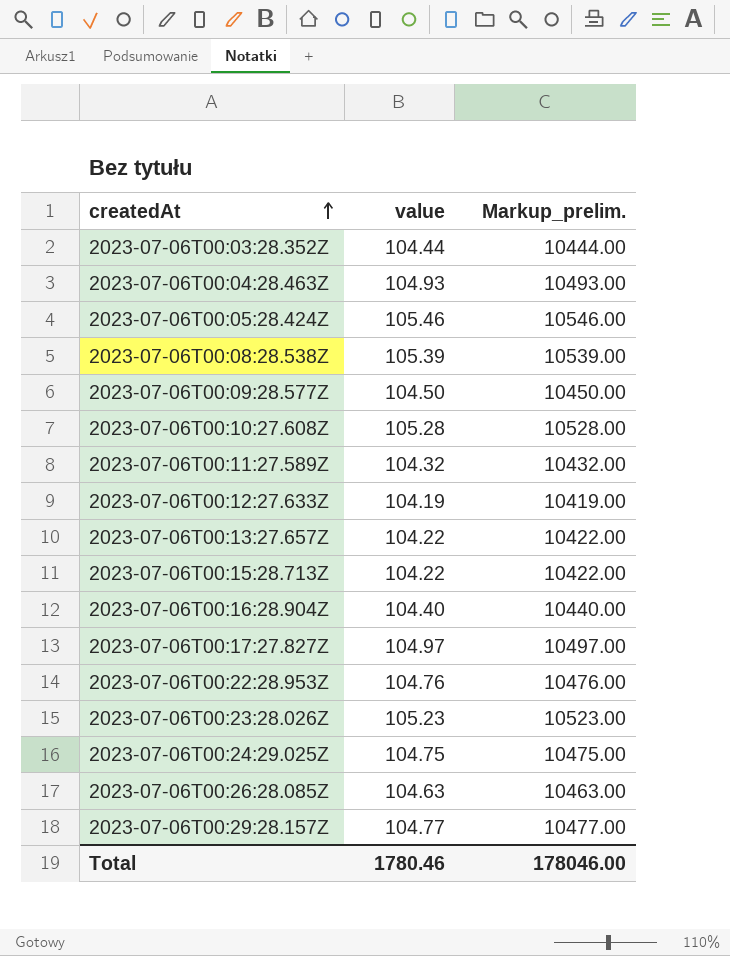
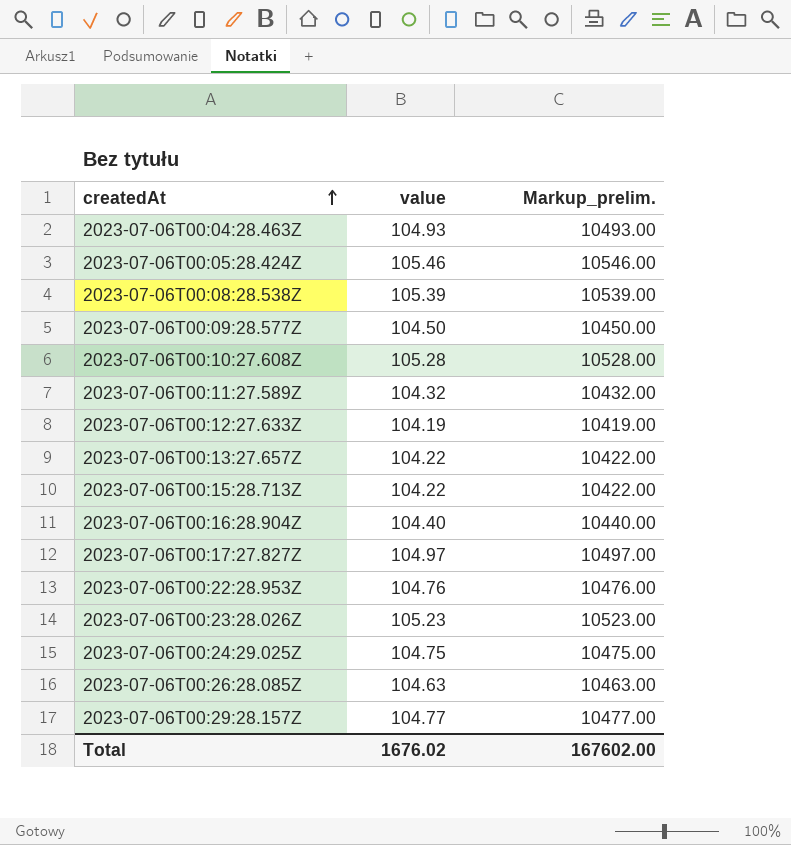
row 2023-07-06T00:03:28.352Z: 104.44 | 10444.00 -> none
Total | value: 1780.46 -> 1676.02
Total | Markup_prelim.: 178046.00 -> 167602.00

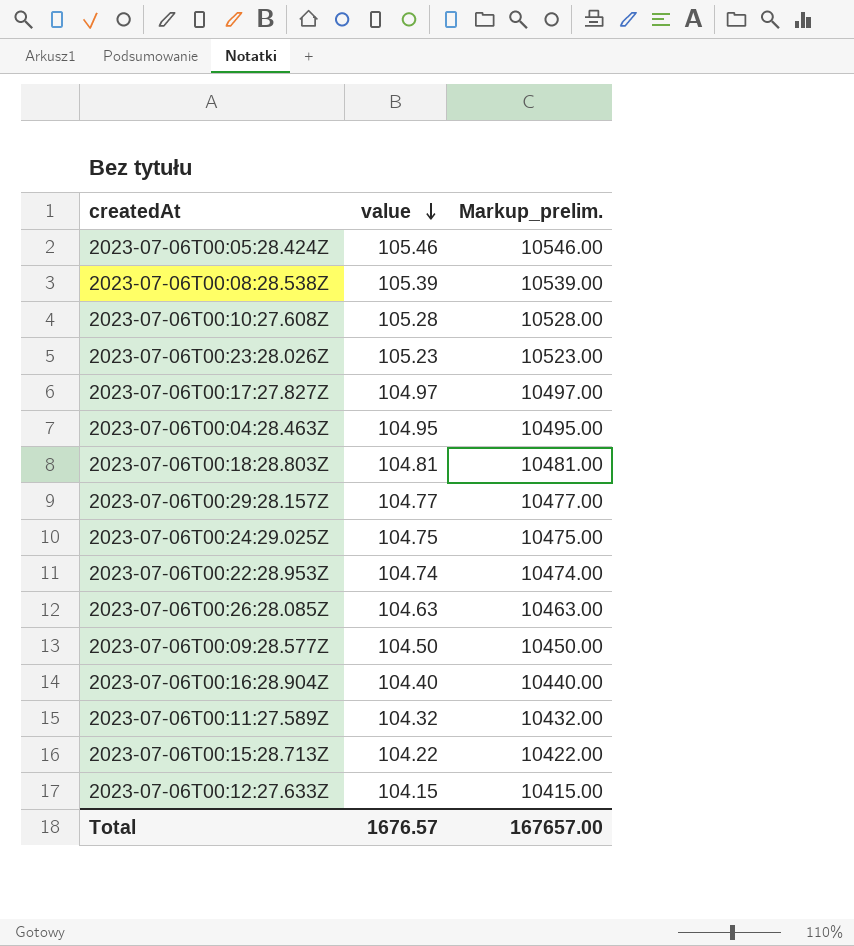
row order: createdAt ascending -> value descending
row 2023-07-06T00:13:27.657Z: 104.22 | 10422.00 -> none
2023-07-06T00:04:28.463Z | value: 104.93 -> 104.95
2023-07-06T00:04:28.463Z | Markup_prelim.: 10493.00 -> 10495.00
row 2023-07-06T00:18:28.803Z: none -> 104.81 | 10481.00
2023-07-06T00:22:28.953Z | value: 104.76 -> 104.74
2023-07-06T00:22:28.953Z | Markup_prelim.: 10476.00 -> 10474.00
2023-07-06T00:12:27.633Z | value: 104.19 -> 104.15
2023-07-06T00:12:27.633Z | Markup_prelim.: 10419.00 -> 10415.00
Total | value: 1676.02 -> 1676.57
Total | Markup_prelim.: 167602.00 -> 167657.00

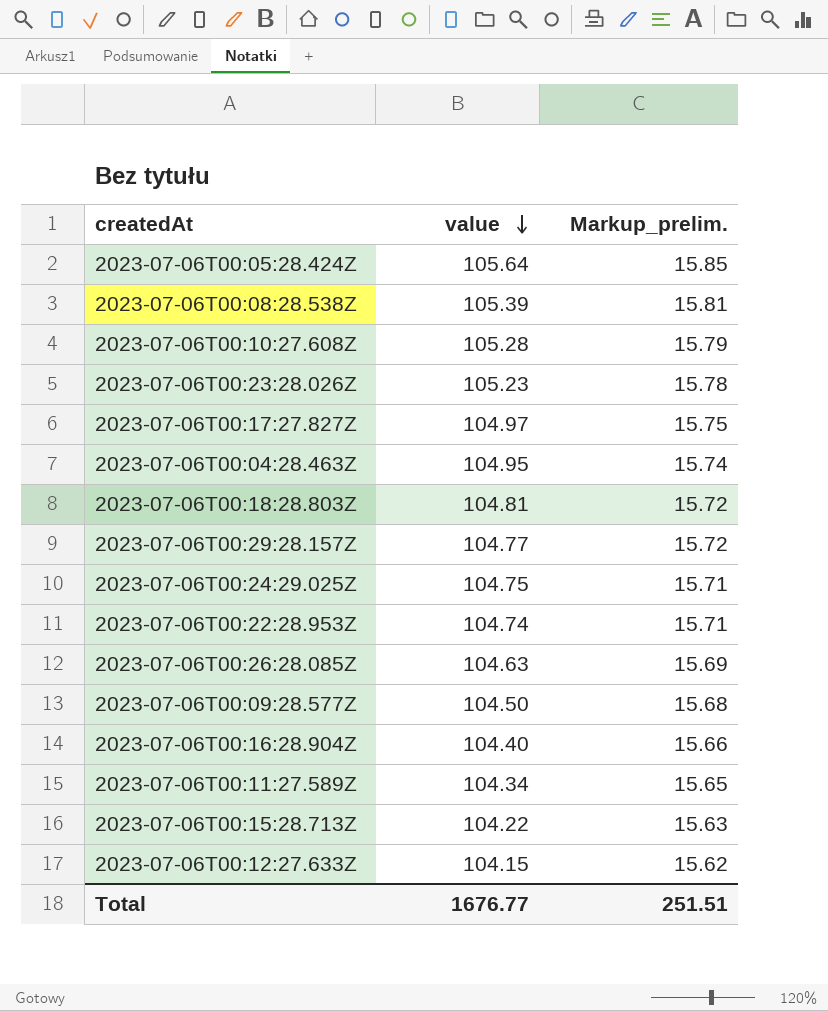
column Markup_prelim. | formula: [value] * 100 -> [value] * 0.15
2023-07-06T00:05:28.424Z | value: 105.46 -> 105.64
2023-07-06T00:11:27.589Z | value: 104.32 -> 104.34
Total | value: 1676.57 -> 1676.77
Total | Markup_prelim.: 167657.00 -> 251.51

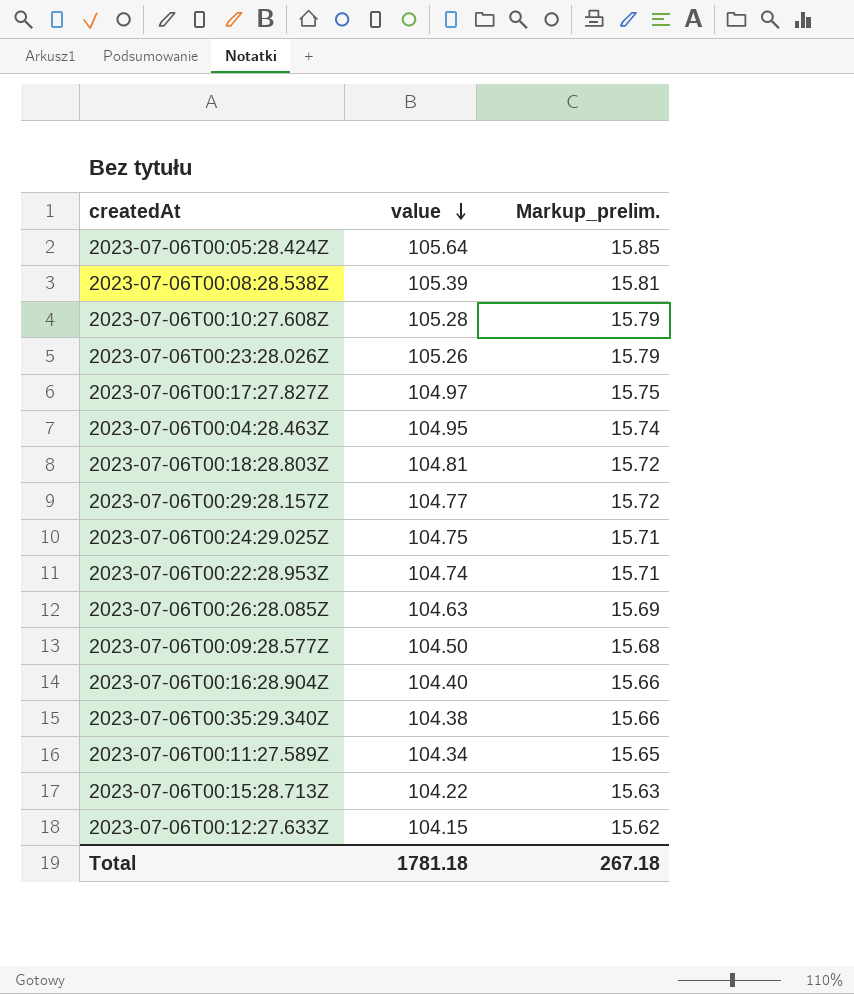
2023-07-06T00:23:28.026Z | value: 105.23 -> 105.26
2023-07-06T00:23:28.026Z | Markup_prelim.: 15.78 -> 15.79
row 2023-07-06T00:35:29.340Z: none -> 104.38 | 15.66
Total | value: 1676.77 -> 1781.18
Total | Markup_prelim.: 251.51 -> 267.18

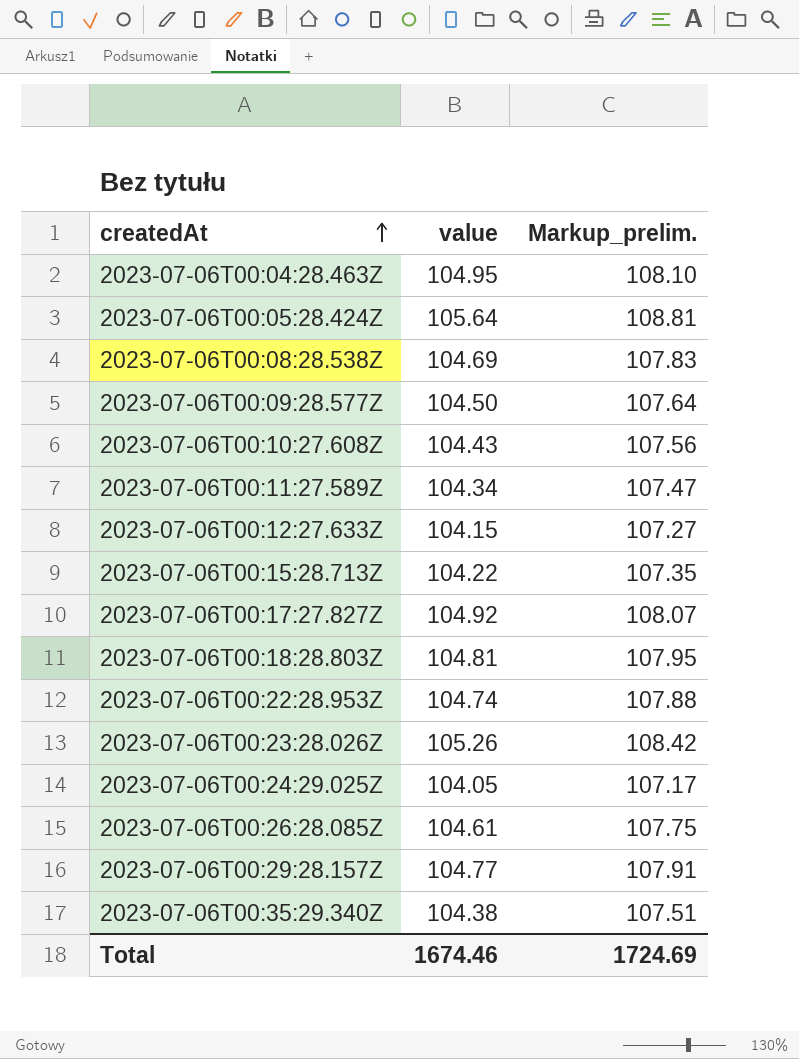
row order: value descending -> createdAt ascending
column Markup_prelim. | formula: [value] * 0.15 -> [value] * 1.03
row 2023-07-06T00:16:28.904Z: 104.40 | 15.66 -> none
2023-07-06T00:08:28.538Z | value: 105.39 -> 104.69
2023-07-06T00:10:27.608Z | value: 105.28 -> 104.43
2023-07-06T00:17:27.827Z | value: 104.97 -> 104.92
2023-07-06T00:24:29.025Z | value: 104.75 -> 104.05
2023-07-06T00:26:28.085Z | value: 104.63 -> 104.61
Total | value: 1781.18 -> 1674.46
Total | Markup_prelim.: 267.18 -> 1724.69

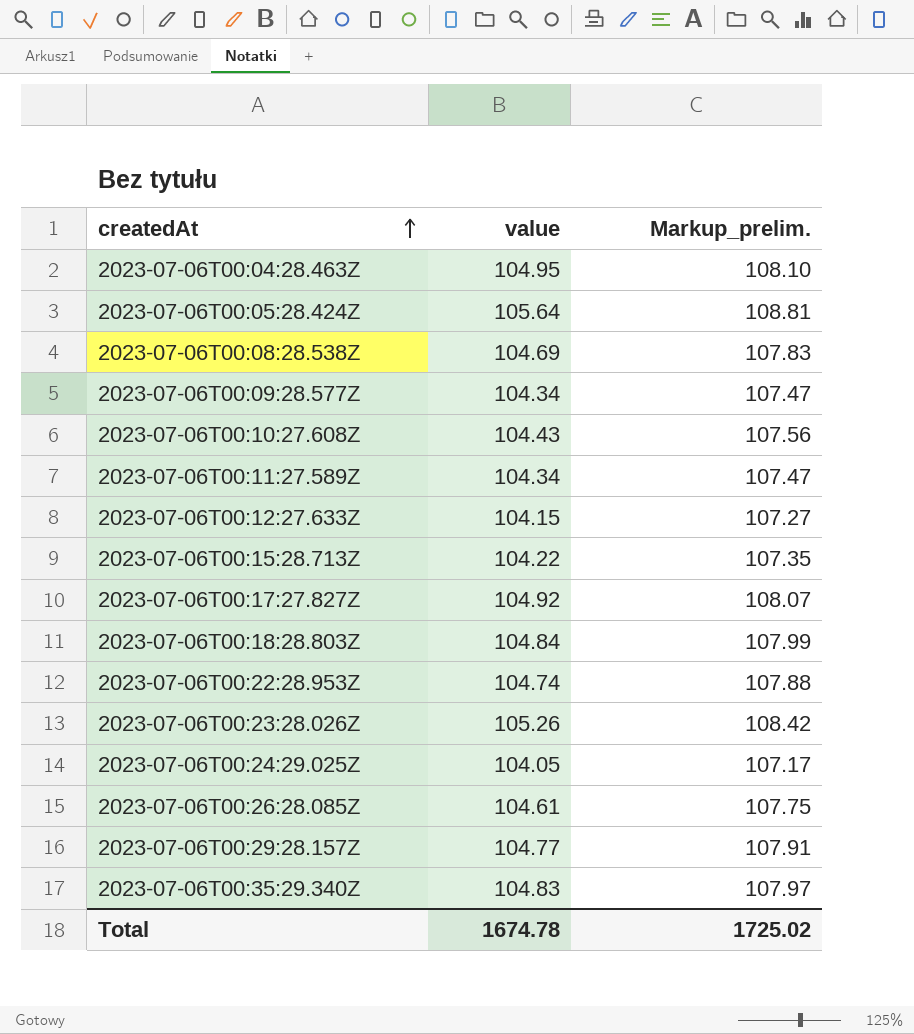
2023-07-06T00:09:28.577Z | value: 104.50 -> 104.34
2023-07-06T00:09:28.577Z | Markup_prelim.: 107.64 -> 107.47
2023-07-06T00:18:28.803Z | value: 104.81 -> 104.84
2023-07-06T00:18:28.803Z | Markup_prelim.: 107.95 -> 107.99
2023-07-06T00:35:29.340Z | value: 104.38 -> 104.83
2023-07-06T00:35:29.340Z | Markup_prelim.: 107.51 -> 107.97
Total | value: 1674.46 -> 1674.78
Total | Markup_prelim.: 1724.69 -> 1725.02

